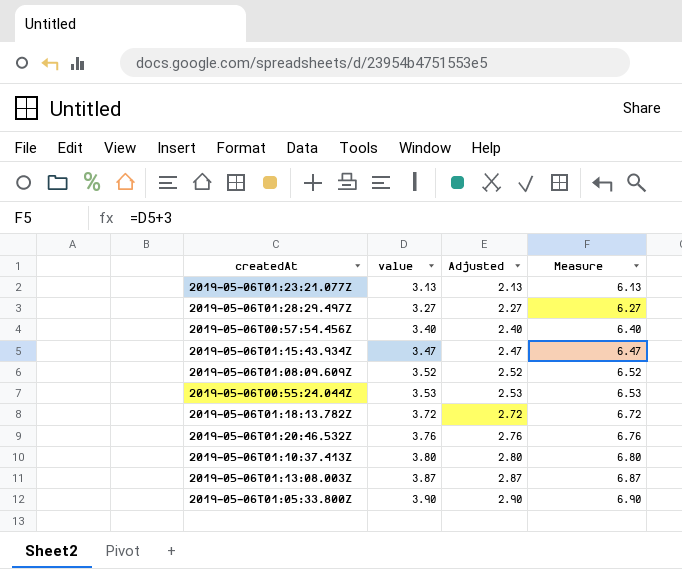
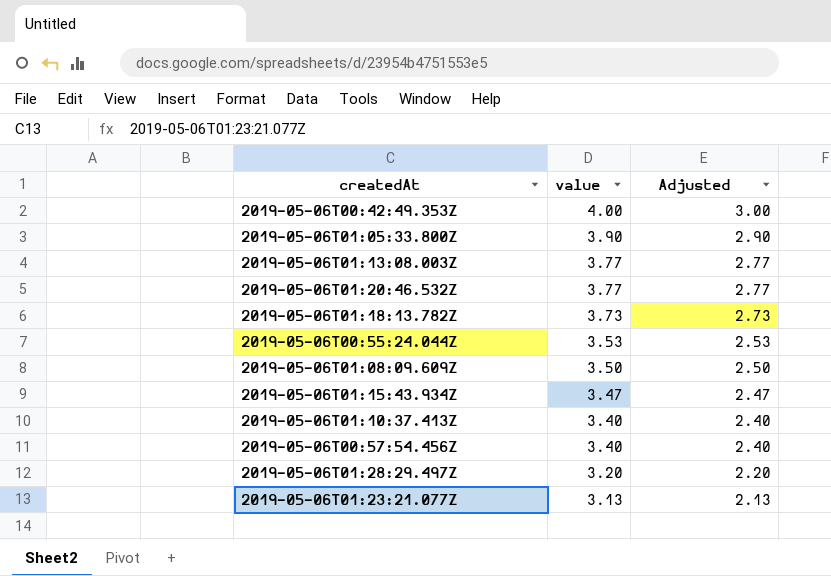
row order: value ascending -> value descending
column Measure | formula: [value] + 3 -> none
row 2019-05-06T00:42:49.353Z: none -> 4.00 | 3.00
2019-05-06T01:13:08.003Z | value: 3.87 -> 3.77
2019-05-06T01:13:08.003Z | Adjusted: 2.87 -> 2.77
2019-05-06T01:20:46.532Z | value: 3.76 -> 3.77
2019-05-06T01:20:46.532Z | Adjusted: 2.76 -> 2.77
2019-05-06T01:18:13.782Z | value: 3.72 -> 3.73
2019-05-06T01:18:13.782Z | Adjusted: 2.72 -> 2.73
2019-05-06T01:08:09.609Z | value: 3.52 -> 3.50
2019-05-06T01:08:09.609Z | Adjusted: 2.52 -> 2.50
2019-05-06T01:10:37.413Z | value: 3.80 -> 3.40
2019-05-06T01:10:37.413Z | Adjusted: 2.80 -> 2.40
2019-05-06T01:28:29.497Z | value: 3.27 -> 3.20
2019-05-06T01:28:29.497Z | Adjusted: 2.27 -> 2.20

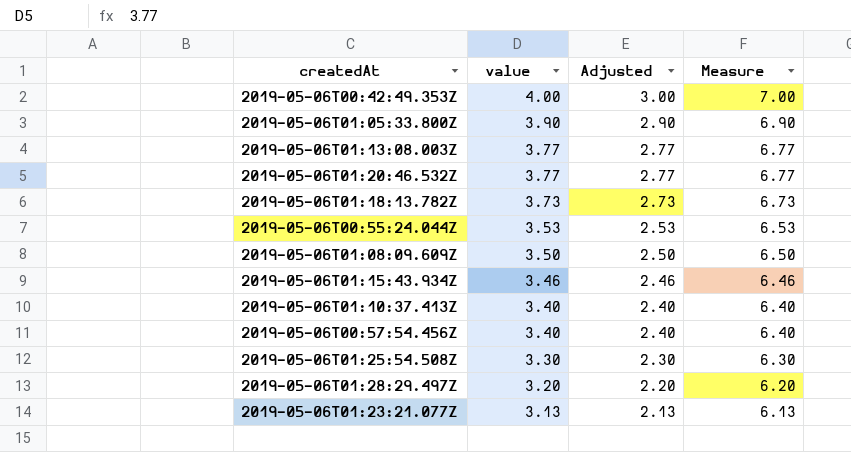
column Measure | formula: none -> [value] + 3
2019-05-06T01:15:43.934Z | value: 3.47 -> 3.46
2019-05-06T01:15:43.934Z | Adjusted: 2.47 -> 2.46
row 2019-05-06T01:25:54.508Z: none -> 3.30 | 2.30 | 6.30

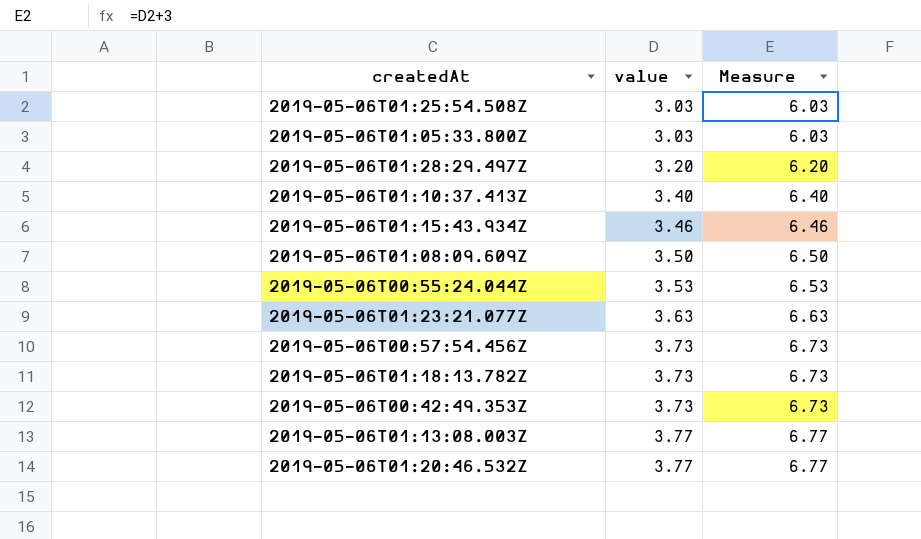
row order: value descending -> value ascending
column Adjusted | formula: [value] - 1 -> none
2019-05-06T01:25:54.508Z | value: 3.30 -> 3.03
2019-05-06T01:25:54.508Z | Measure: 6.30 -> 6.03
2019-05-06T01:05:33.800Z | value: 3.90 -> 3.03
2019-05-06T01:05:33.800Z | Measure: 6.90 -> 6.03
2019-05-06T01:23:21.077Z | value: 3.13 -> 3.63
2019-05-06T01:23:21.077Z | Measure: 6.13 -> 6.63
2019-05-06T00:57:54.456Z | value: 3.40 -> 3.73
2019-05-06T00:57:54.456Z | Measure: 6.40 -> 6.73
2019-05-06T00:42:49.353Z | value: 4.00 -> 3.73
2019-05-06T00:42:49.353Z | Measure: 7.00 -> 6.73

